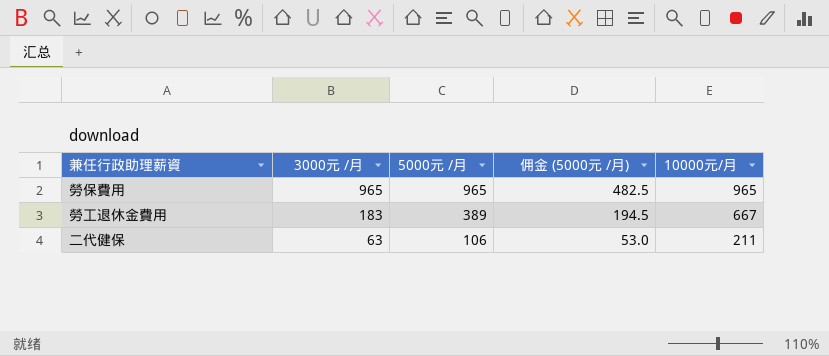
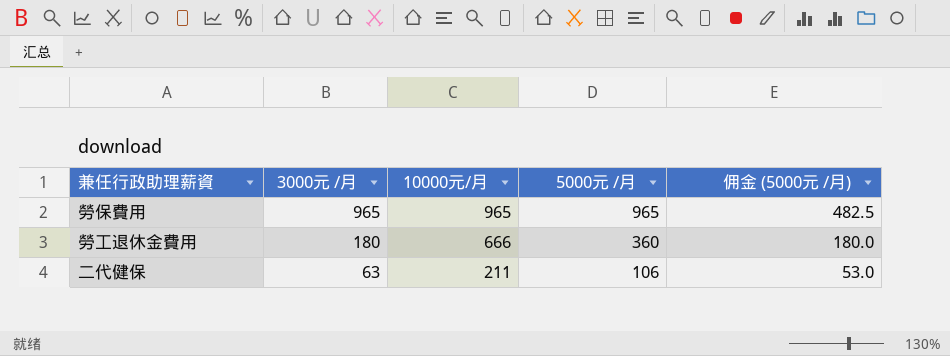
column 10000元/月 | position: 5 -> 3
勞工退休金費用 | 3000元 /月: 183 -> 180
勞工退休金費用 | 10000元/月: 667 -> 666
勞工退休金費用 | 5000元 /月: 389 -> 360
勞工退休金費用 | 佣金 (5000元 /月): 194.5 -> 180.0

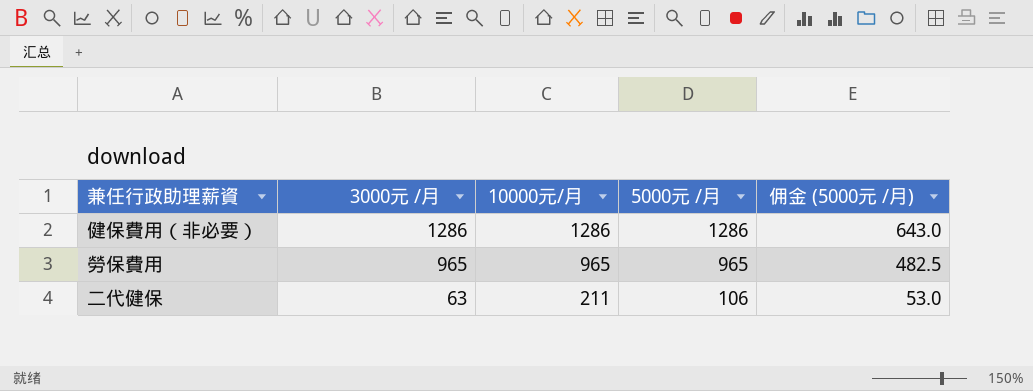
row 勞工退休金費用: 180 | 666 | 360 | 180.0 -> none
row 健保費用（非必要）: none -> 1286 | 1286 | 1286 | 643.0

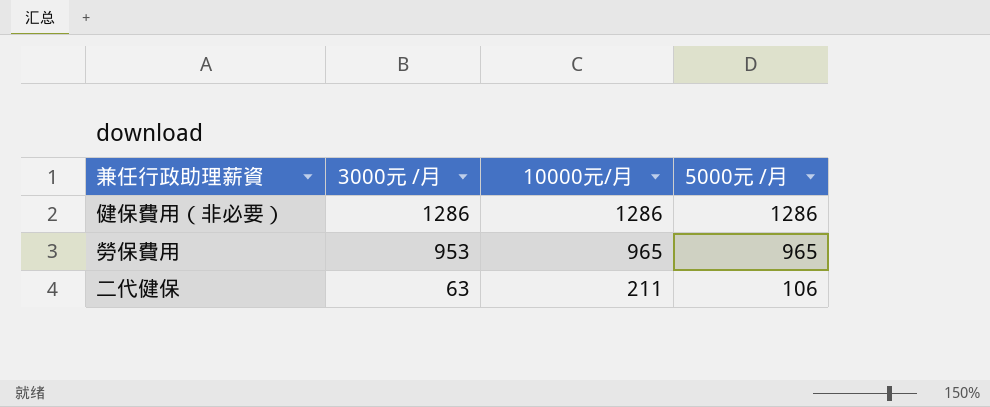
column 佣金 (5000元 /月) | formula: [5000元 /月] * 0.5 -> none
勞保費用 | 3000元 /月: 965 -> 953

